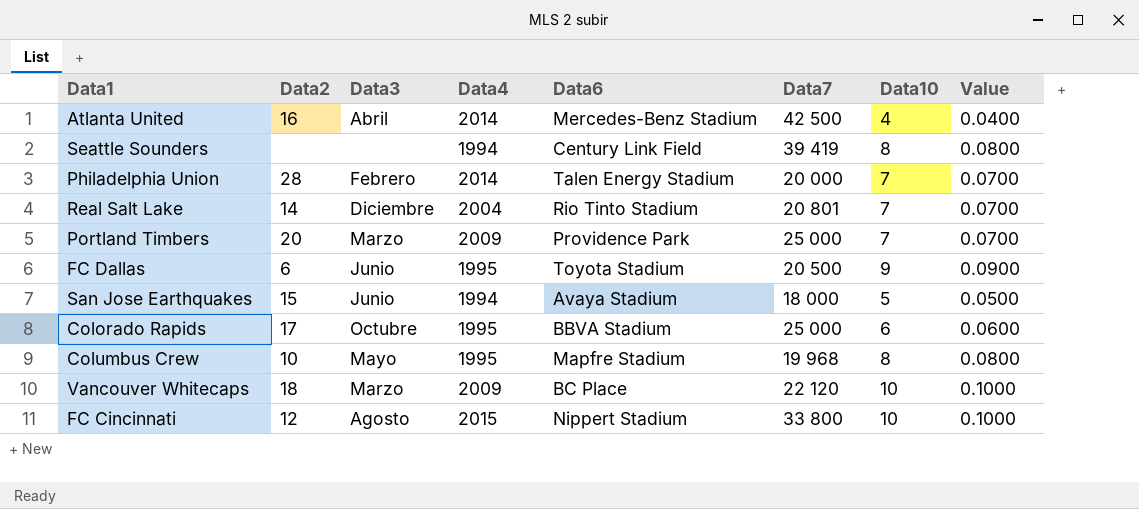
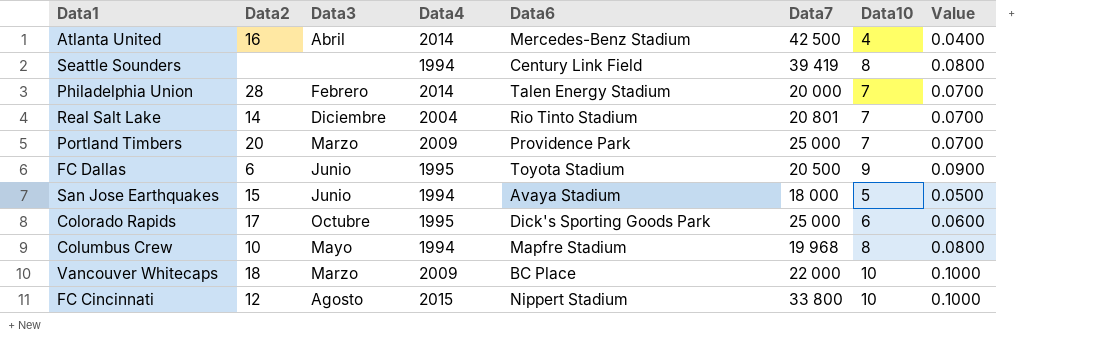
Colorado Rapids | Data6: BBVA Stadium -> Dick's Sporting Goods Park
Columbus Crew | Data4: 1995 -> 1994
Vancouver Whitecaps | Data7: 22 120 -> 22 000

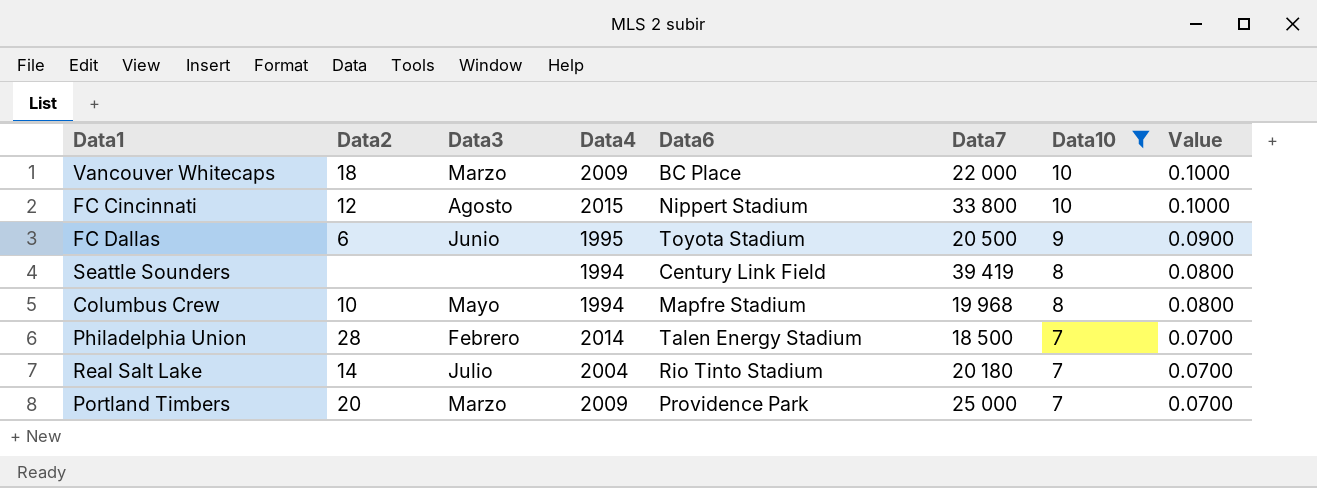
filter: none -> Data10 >= 7
row order: none -> Data10 descending
Philadelphia Union | Data7: 20 000 -> 18 500
Real Salt Lake | Data3: Diciembre -> Julio
Real Salt Lake | Data7: 20 801 -> 20 180

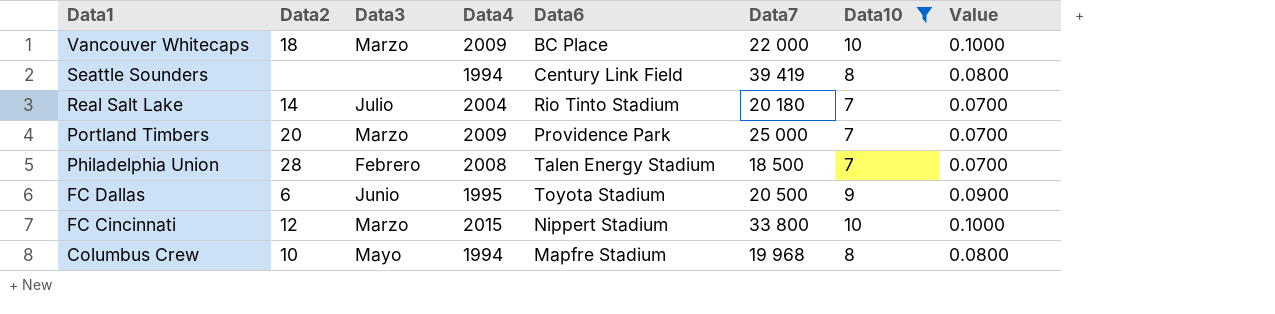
row order: Data10 descending -> Data1 descending
Philadelphia Union | Data4: 2014 -> 2008
FC Cincinnati | Data3: Agosto -> Marzo

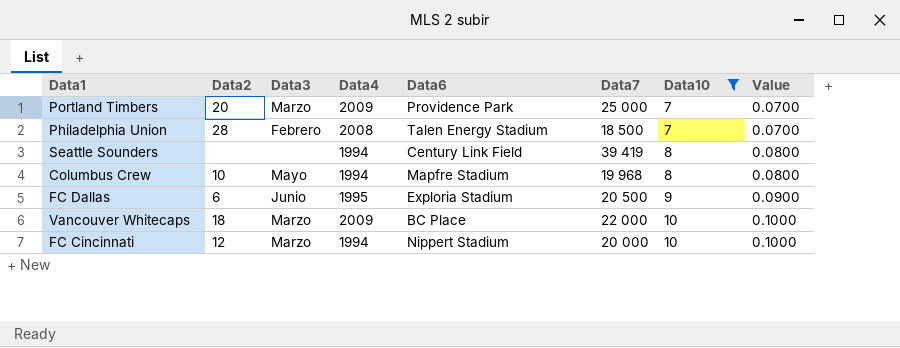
row order: Data1 descending -> Data10 ascending
row Real Salt Lake: 14 | Julio | 2004 | Rio Tinto Stadium | 20 180 | 7 | 0.0700 -> none
FC Dallas | Data6: Toyota Stadium -> Exploria Stadium
FC Cincinnati | Data4: 2015 -> 1994
FC Cincinnati | Data7: 33 800 -> 20 000

